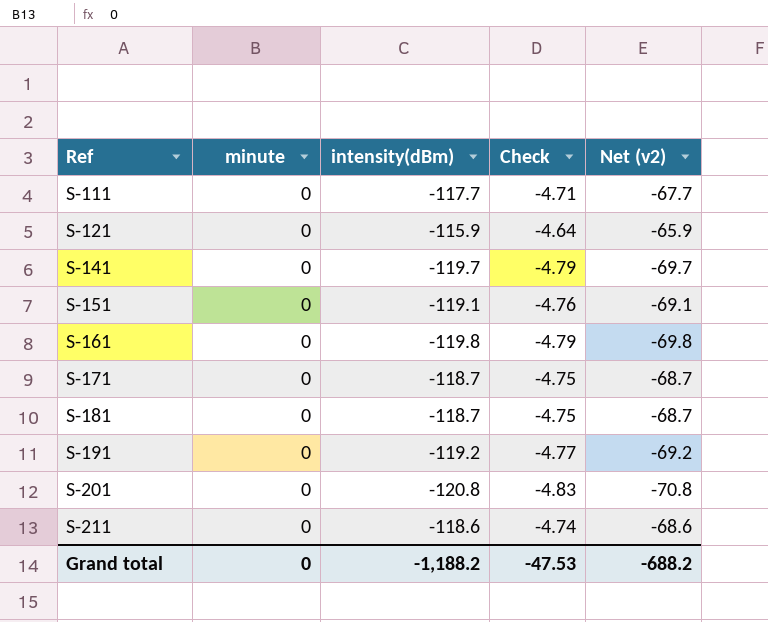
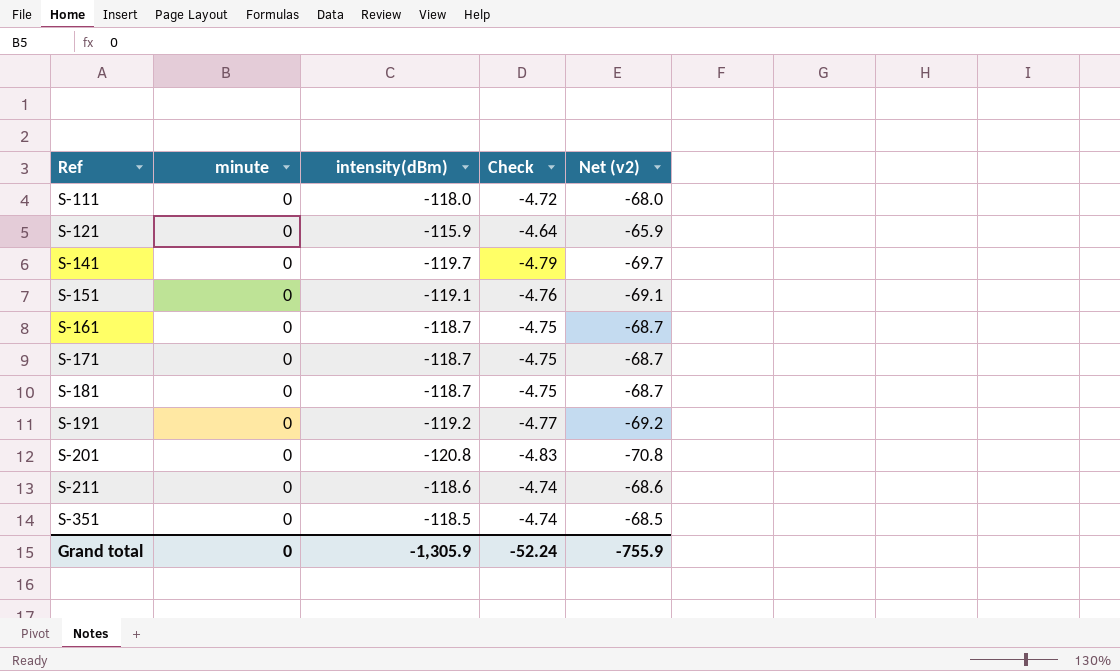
S-111 | intensity(dBm): -117.7 -> -118.0
S-111 | Check: -4.71 -> -4.72
S-111 | Net (v2): -67.7 -> -68.0
S-161 | intensity(dBm): -119.8 -> -118.7
S-161 | Check: -4.79 -> -4.75
S-161 | Net (v2): -69.8 -> -68.7
row S-351: none -> 0 | -118.5 | -4.74 | -68.5
Grand total | intensity(dBm): -1,188.2 -> -1,305.9
Grand total | Check: -47.53 -> -52.24
Grand total | Net (v2): -688.2 -> -755.9

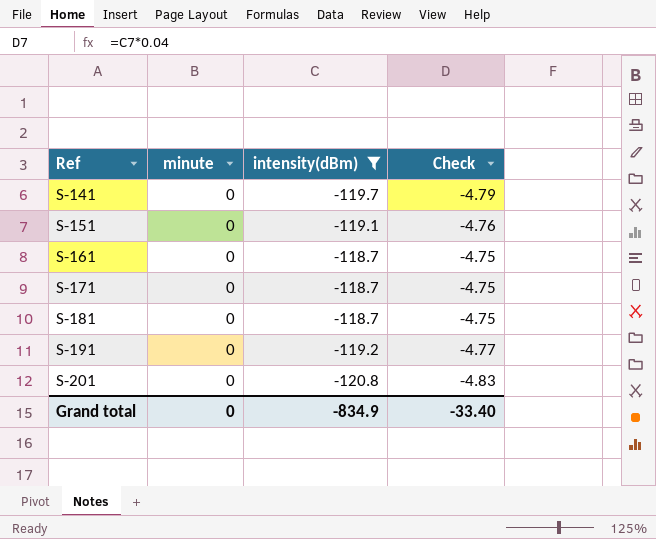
filter: none -> intensity(dBm) <= -118.7
column Net (v2) | formula: [intensity(dBm)] + 50 -> none
Grand total | intensity(dBm): -1,305.9 -> -834.9
Grand total | Check: -52.24 -> -33.40

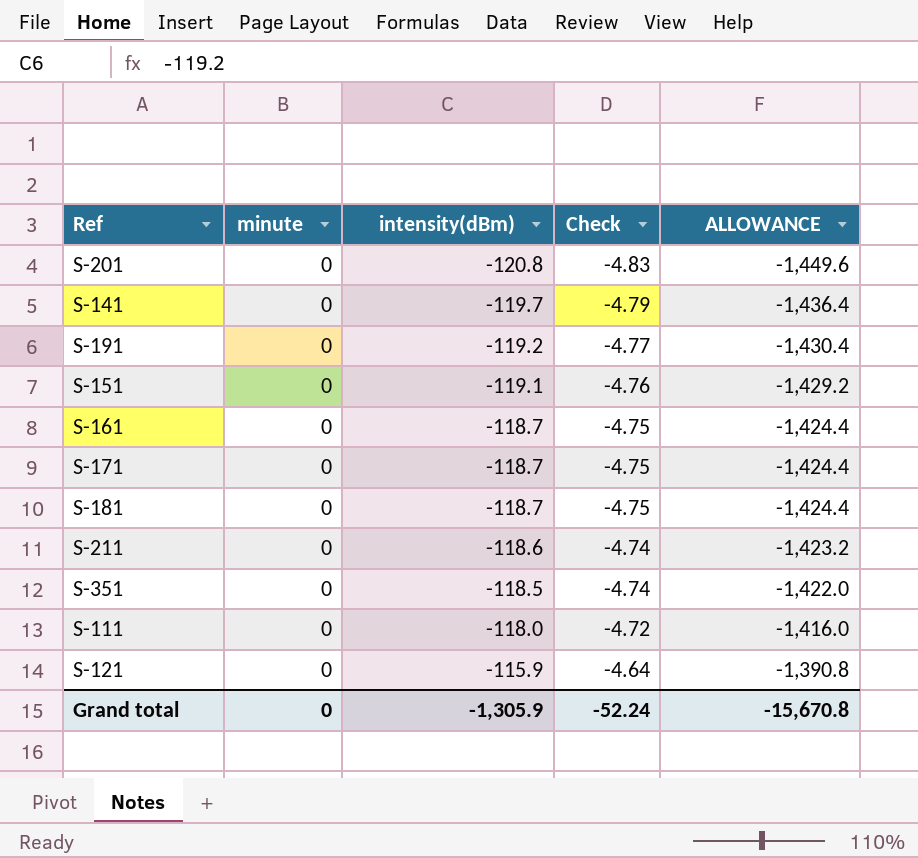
filter: intensity(dBm) <= -118.7 -> none
row order: Ref ascending -> intensity(dBm) ascending
column ALLOWANCE | formula: none -> [intensity(dBm)] * 12
Grand total | intensity(dBm): -834.9 -> -1,305.9
Grand total | Check: -33.40 -> -52.24

